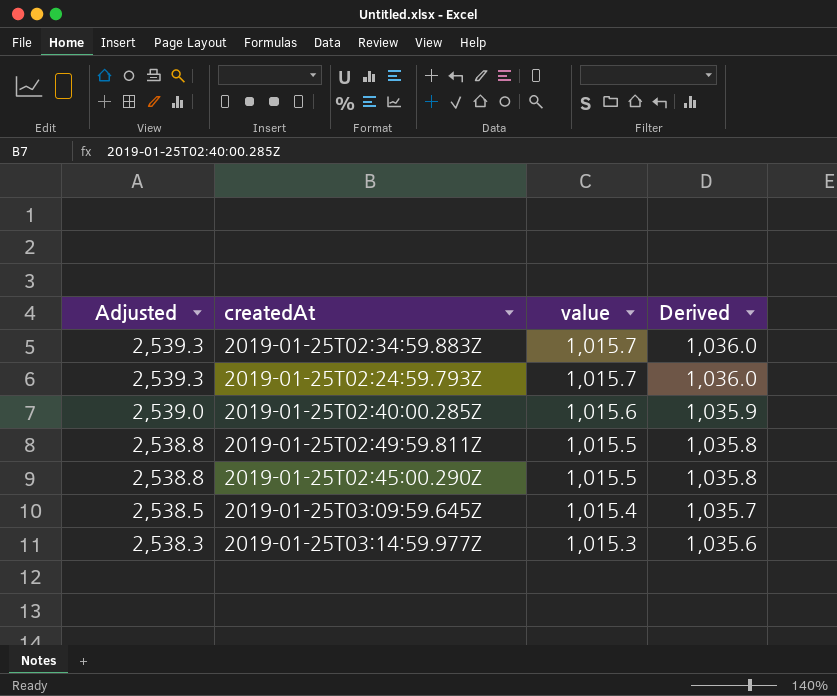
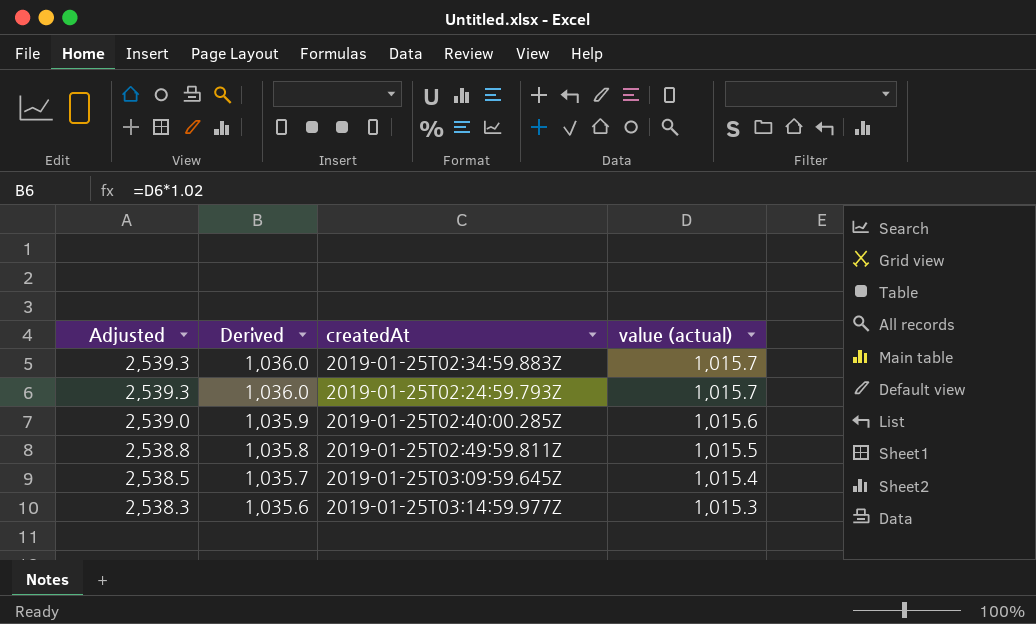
column Derived | position: 4 -> 2
column name: value -> value (actual)
row 2019-01-25T02:45:00.290Z: 2,538.8 | 1,015.5 | 1,035.8 -> none

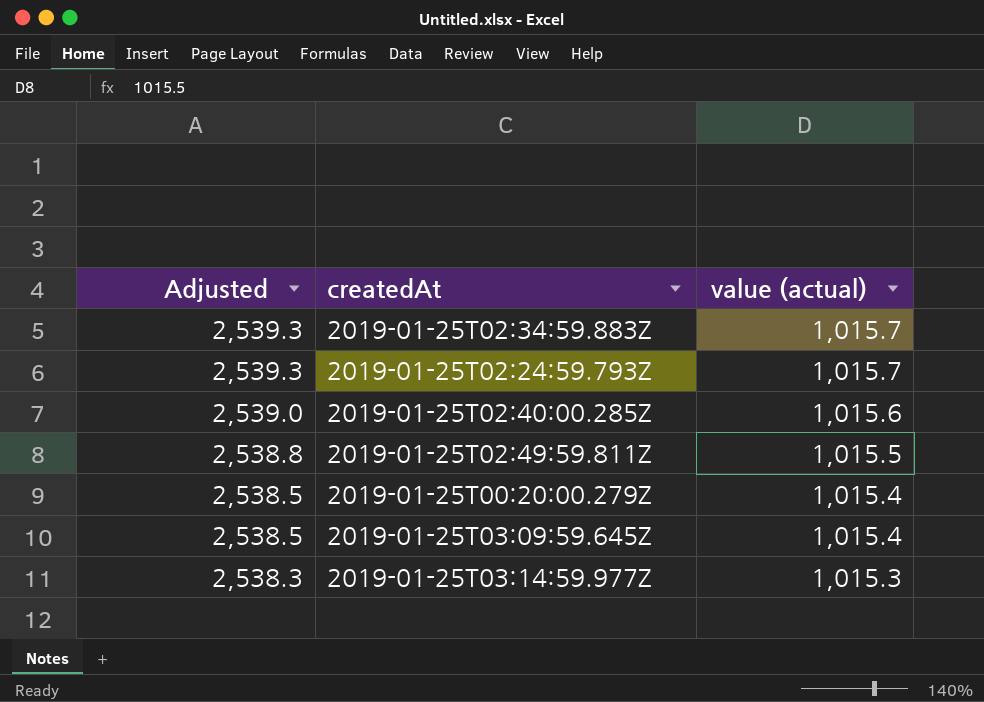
column Derived | formula: [value (actual)] * 1.02 -> none
row 2019-01-25T00:20:00.279Z: none -> 2,538.5 | 1,015.4

